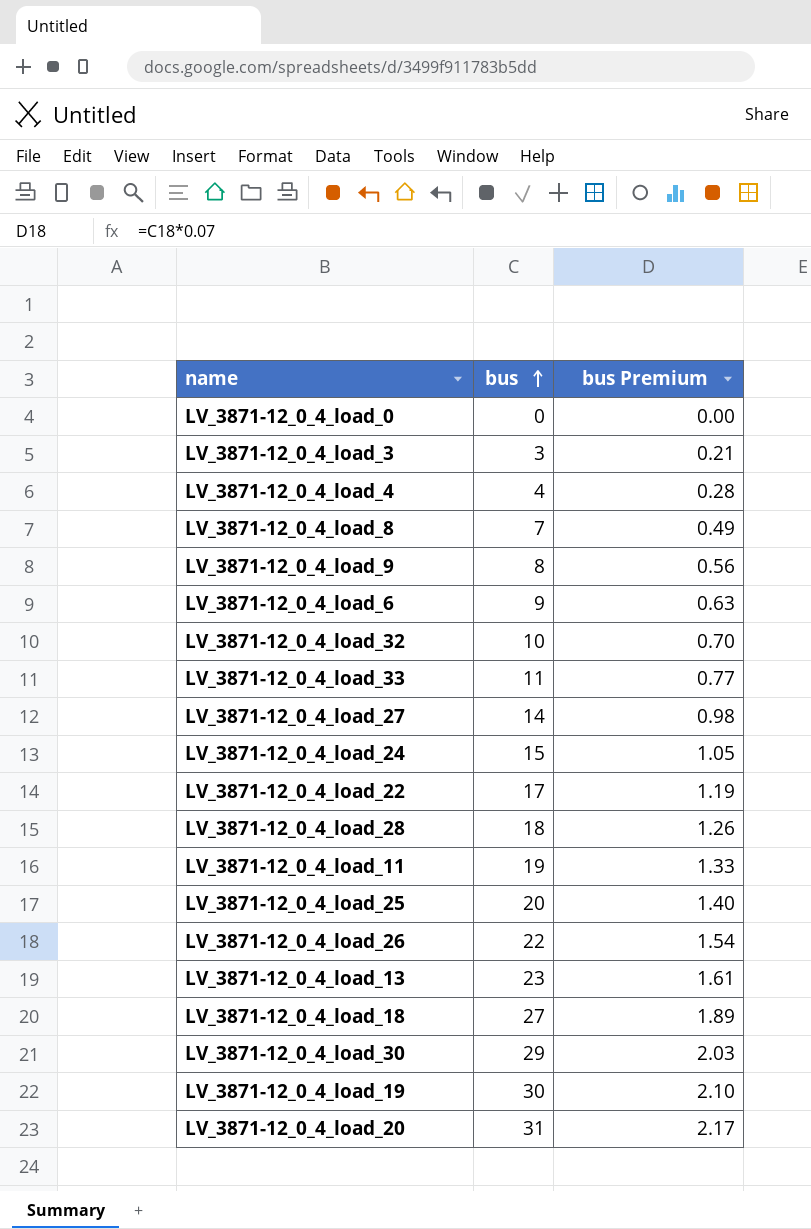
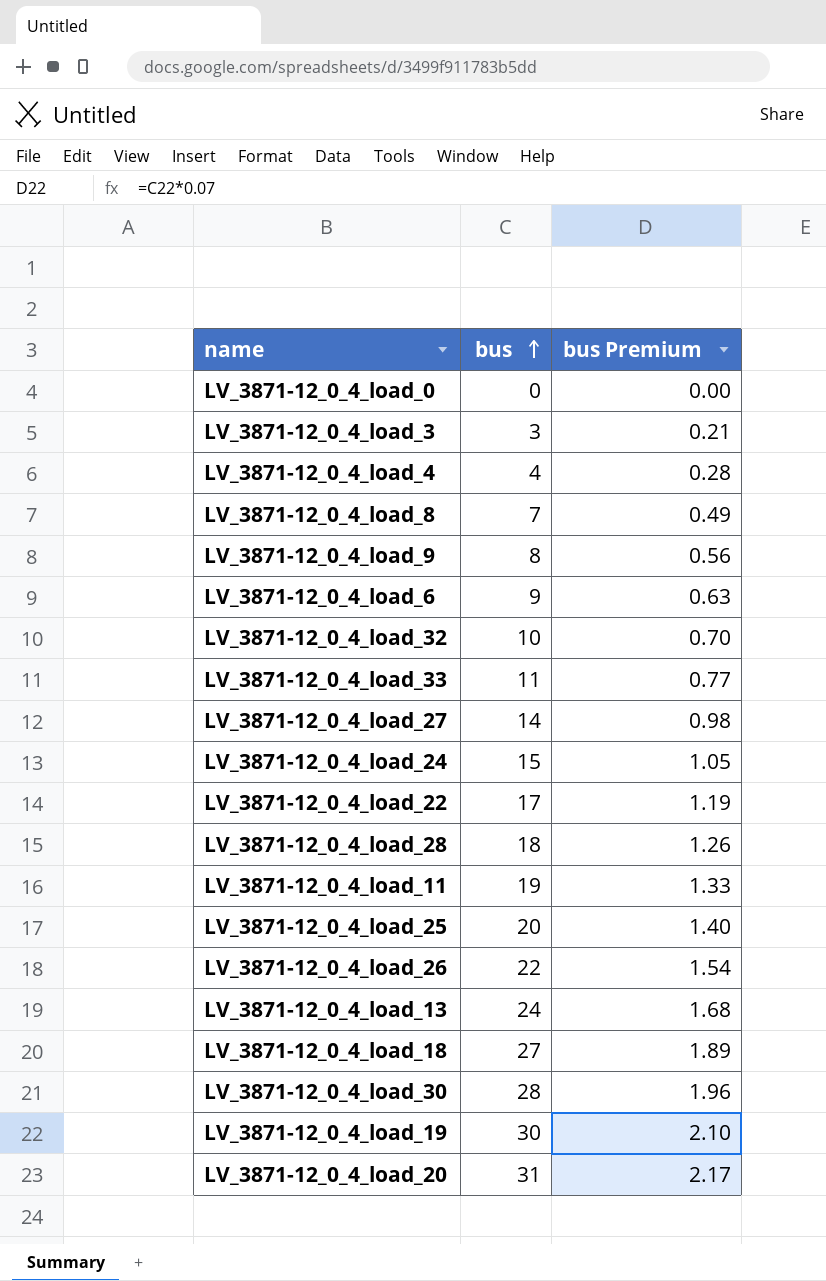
LV_3871-12_0_4_load_13 | bus: 23 -> 24
LV_3871-12_0_4_load_13 | bus Premium: 1.61 -> 1.68
LV_3871-12_0_4_load_30 | bus: 29 -> 28
LV_3871-12_0_4_load_30 | bus Premium: 2.03 -> 1.96

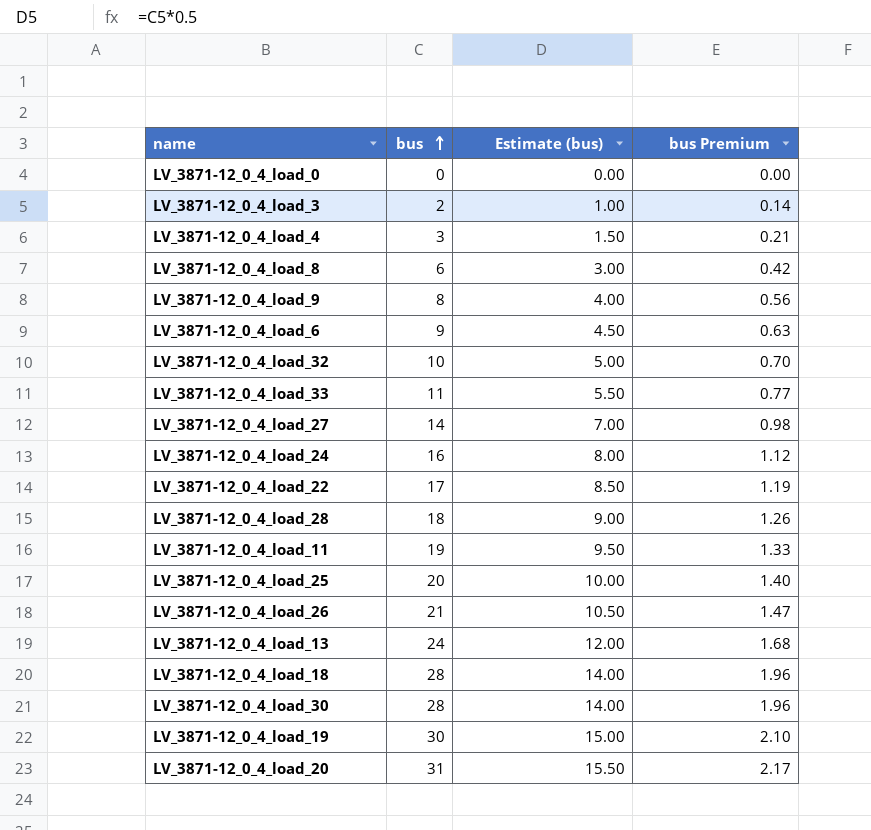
column Estimate (bus) | formula: none -> [bus] * 0.5
LV_3871-12_0_4_load_3 | bus: 3 -> 2
LV_3871-12_0_4_load_3 | bus Premium: 0.21 -> 0.14
LV_3871-12_0_4_load_4 | bus: 4 -> 3
LV_3871-12_0_4_load_4 | bus Premium: 0.28 -> 0.21
LV_3871-12_0_4_load_8 | bus: 7 -> 6
LV_3871-12_0_4_load_8 | bus Premium: 0.49 -> 0.42
LV_3871-12_0_4_load_24 | bus: 15 -> 16
LV_3871-12_0_4_load_24 | bus Premium: 1.05 -> 1.12
LV_3871-12_0_4_load_26 | bus: 22 -> 21
LV_3871-12_0_4_load_26 | bus Premium: 1.54 -> 1.47
LV_3871-12_0_4_load_18 | bus: 27 -> 28
LV_3871-12_0_4_load_18 | bus Premium: 1.89 -> 1.96

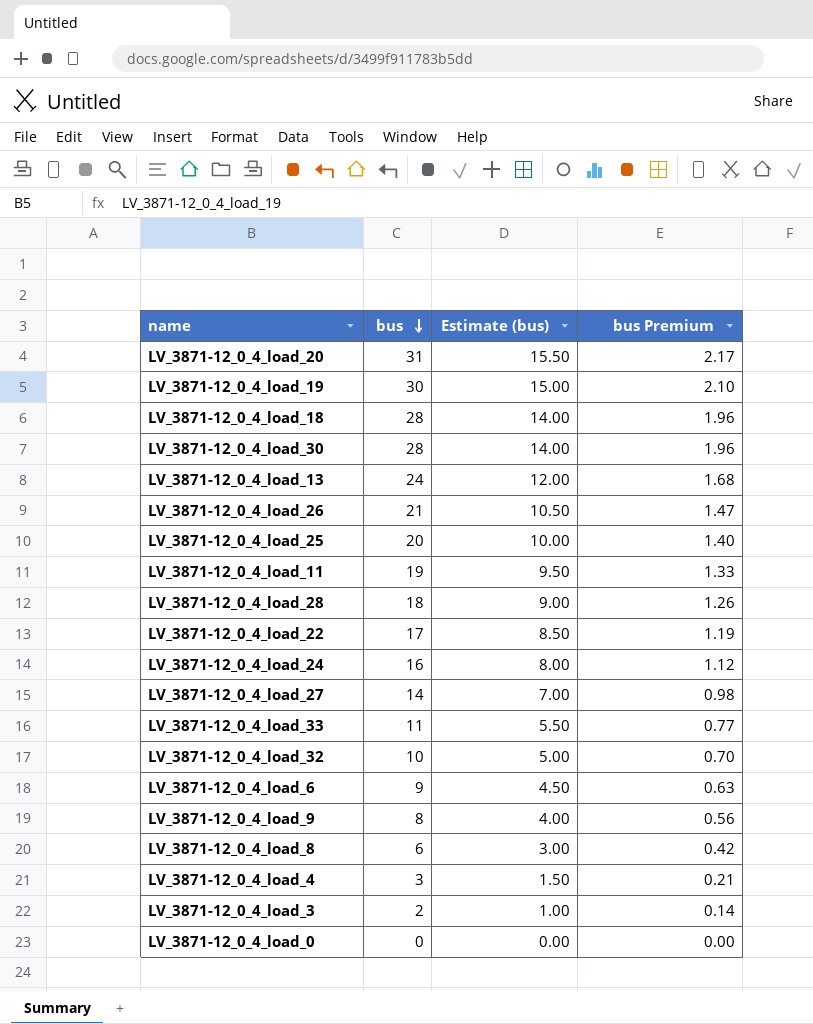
row order: bus ascending -> bus descending

